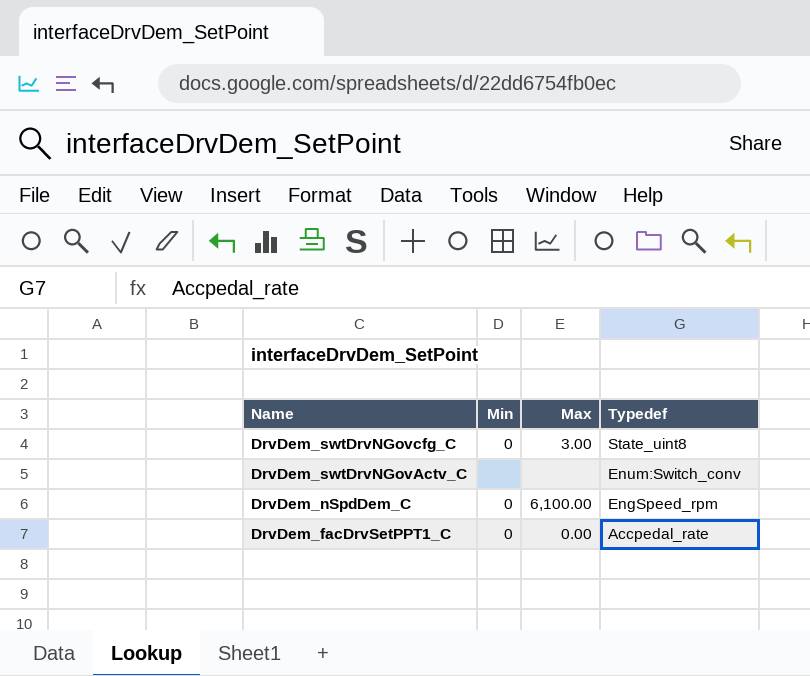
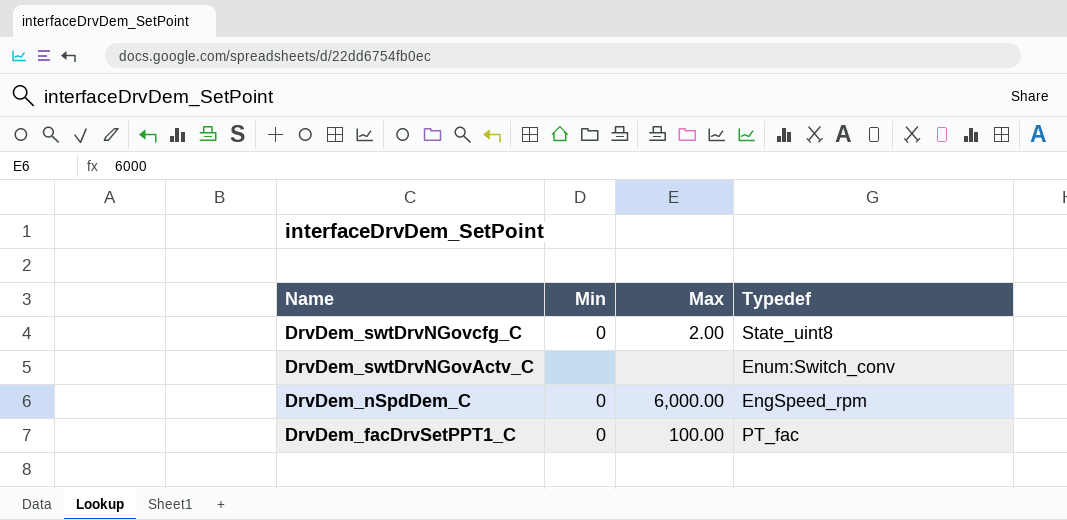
DrvDem_swtDrvNGovcfg_C | Max: 3.00 -> 2.00
DrvDem_nSpdDem_C | Max: 6,100.00 -> 6,000.00
DrvDem_facDrvSetPPT1_C | Max: 0.00 -> 100.00
DrvDem_facDrvSetPPT1_C | Typedef: Accpedal_rate -> PT_fac

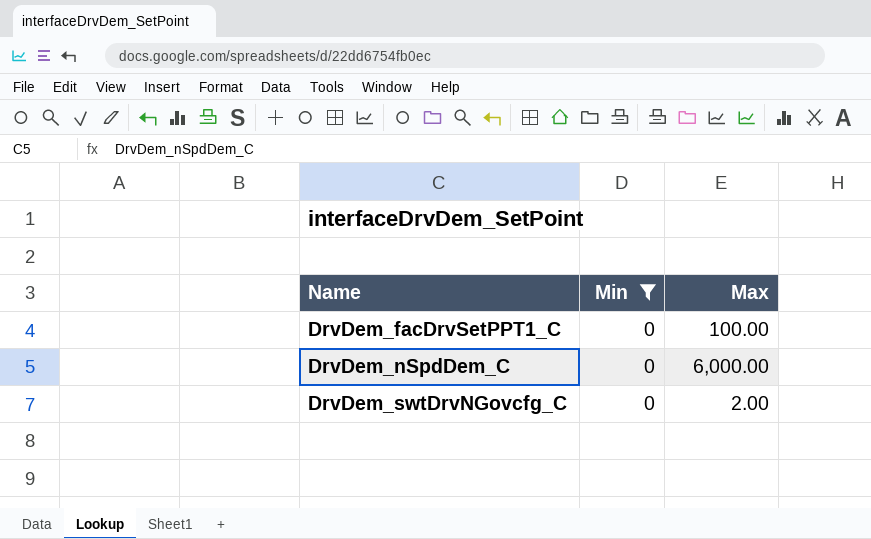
filter: none -> Min = 0
row order: Name descending -> Name ascending
column Typedef | position: 4 -> none

